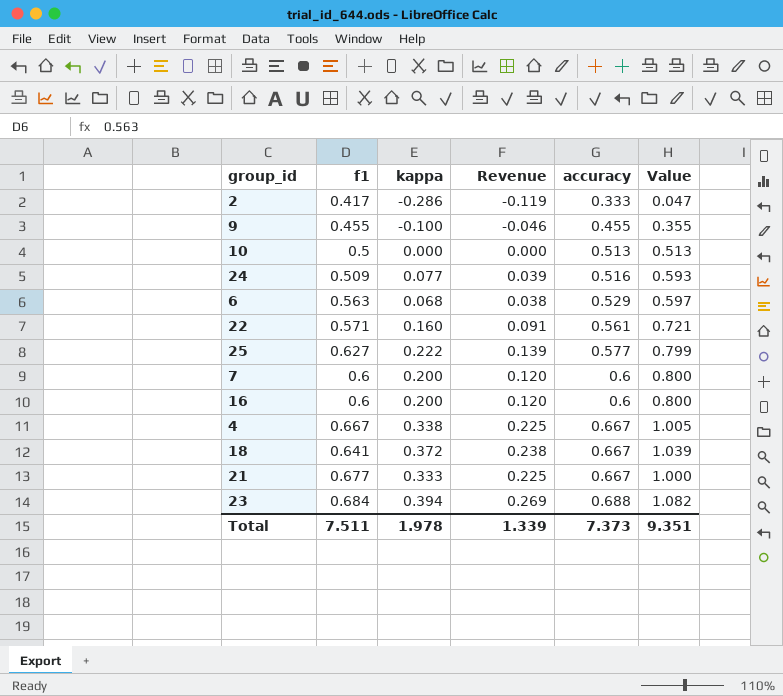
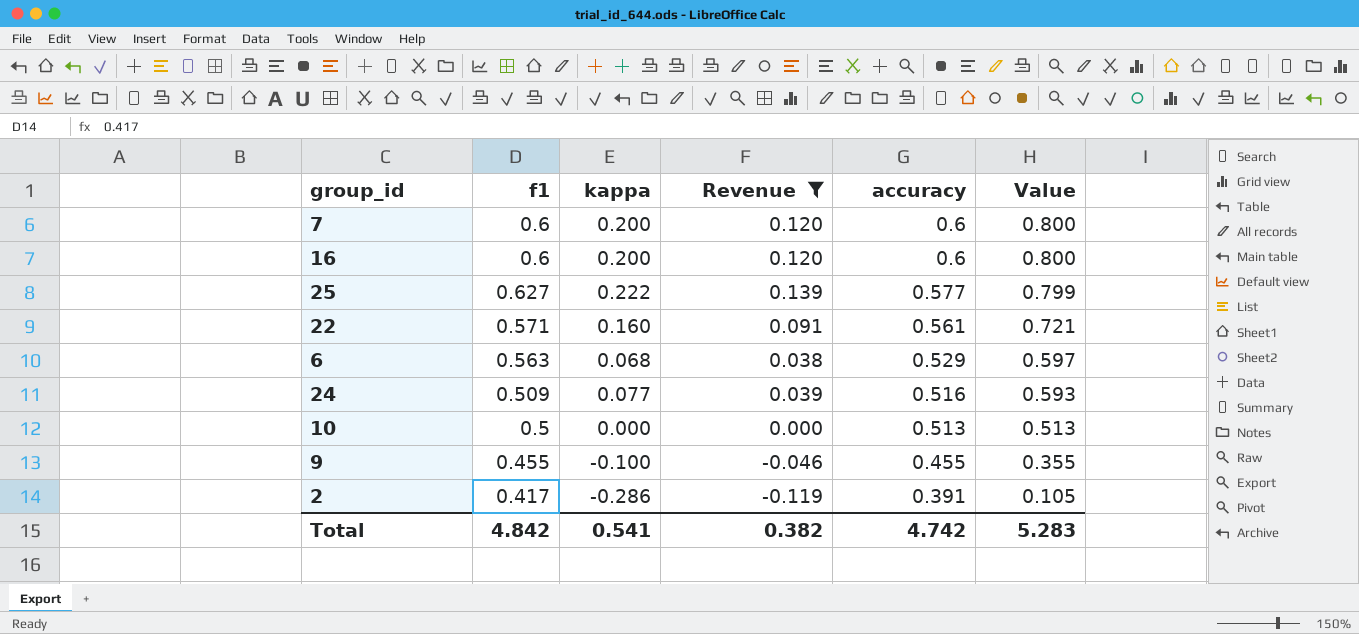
filter: none -> Revenue <= 0.139
row order: accuracy ascending -> accuracy descending
2 | accuracy: 0.333 -> 0.391
2 | Value: 0.047 -> 0.105
Total | f1: 7.511 -> 4.842
Total | kappa: 1.978 -> 0.541
Total | Revenue: 1.339 -> 0.382
Total | accuracy: 7.373 -> 4.742
Total | Value: 9.351 -> 5.283

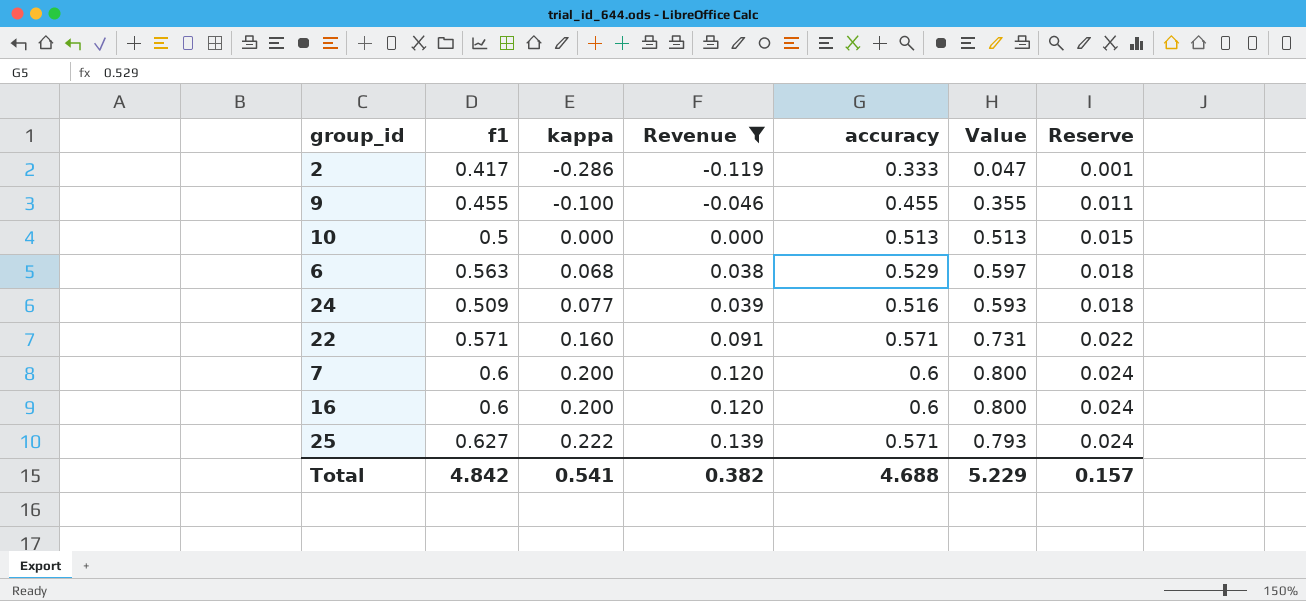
row order: accuracy descending -> kappa ascending
column Reserve | formula: none -> [Value] * 0.03
2 | accuracy: 0.391 -> 0.333
2 | Value: 0.105 -> 0.047
22 | accuracy: 0.561 -> 0.571
22 | Value: 0.721 -> 0.731
25 | accuracy: 0.577 -> 0.571
25 | Value: 0.799 -> 0.793
Total | accuracy: 4.742 -> 4.688
Total | Value: 5.283 -> 5.229

